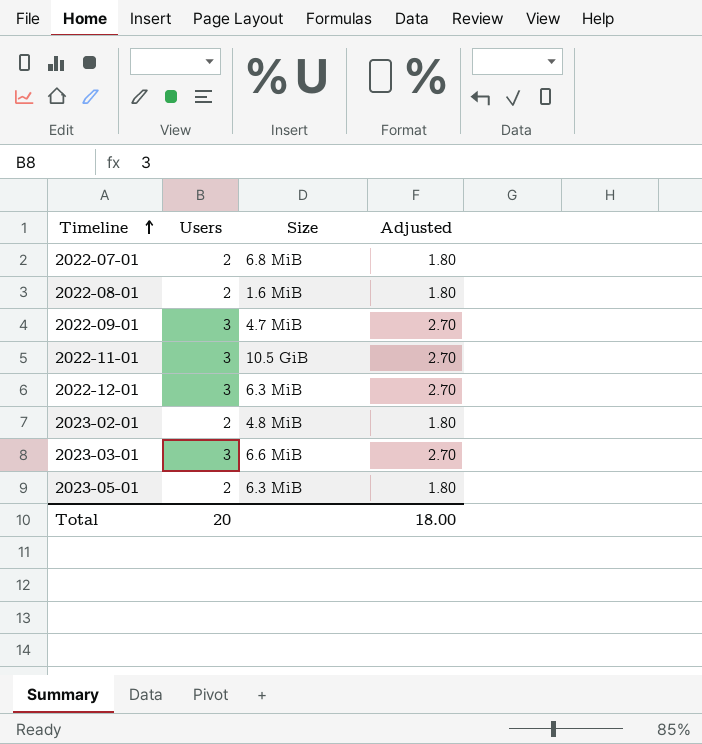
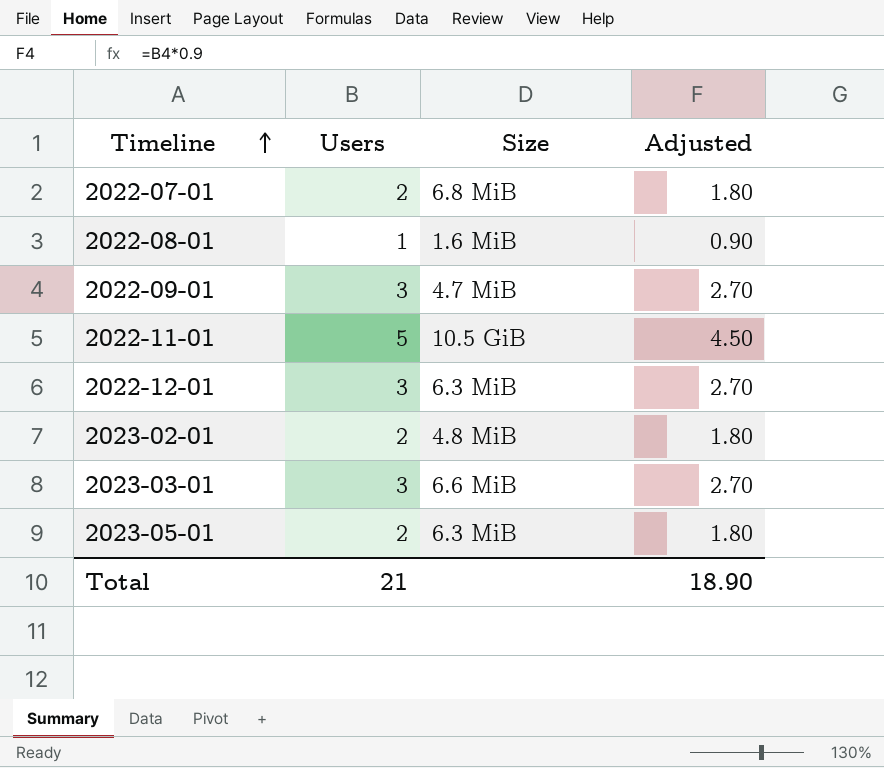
2022-08-01 | Users: 2 -> 1
2022-08-01 | Adjusted: 1.80 -> 0.90
2022-11-01 | Users: 3 -> 5
2022-11-01 | Adjusted: 2.70 -> 4.50
Total | Users: 20 -> 21
Total | Adjusted: 18.00 -> 18.90

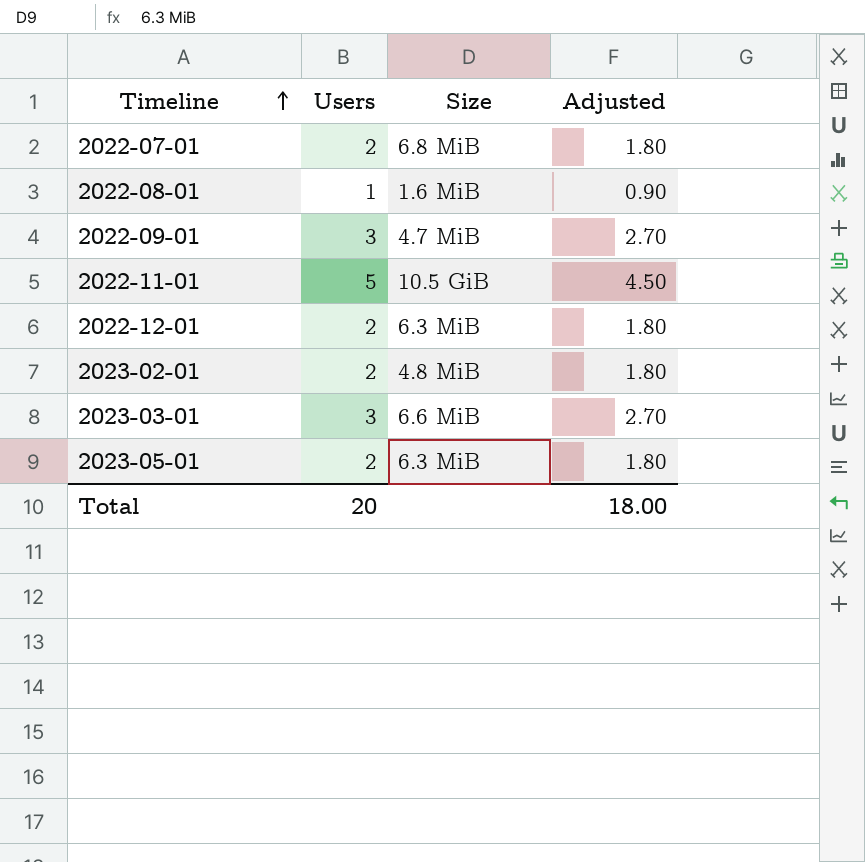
2022-12-01 | Users: 3 -> 2
2022-12-01 | Adjusted: 2.70 -> 1.80
Total | Users: 21 -> 20
Total | Adjusted: 18.90 -> 18.00

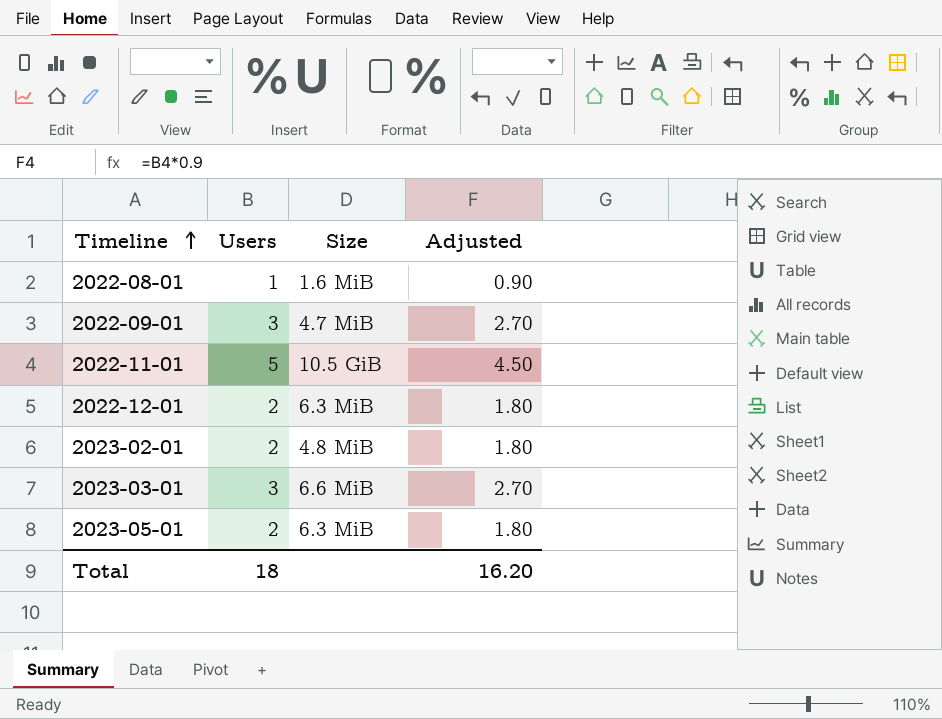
row 2022-07-01: 2 | 6.8 MiB | 1.80 -> none
Total | Users: 20 -> 18
Total | Adjusted: 18.00 -> 16.20

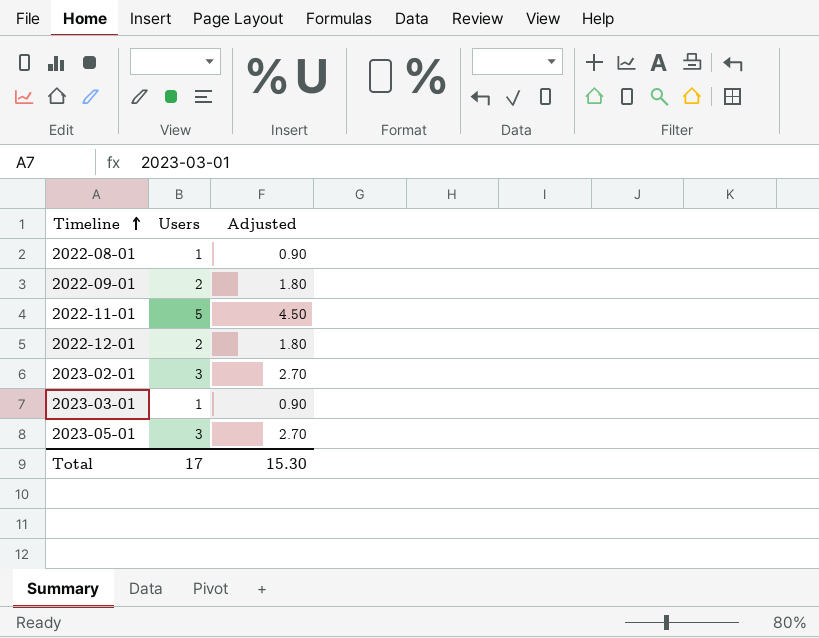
column Size | position: 3 -> none
2022-09-01 | Users: 3 -> 2
2022-09-01 | Adjusted: 2.70 -> 1.80
2023-02-01 | Users: 2 -> 3
2023-02-01 | Adjusted: 1.80 -> 2.70
2023-03-01 | Users: 3 -> 1
2023-03-01 | Adjusted: 2.70 -> 0.90
2023-05-01 | Users: 2 -> 3
2023-05-01 | Adjusted: 1.80 -> 2.70
Total | Users: 18 -> 17
Total | Adjusted: 16.20 -> 15.30

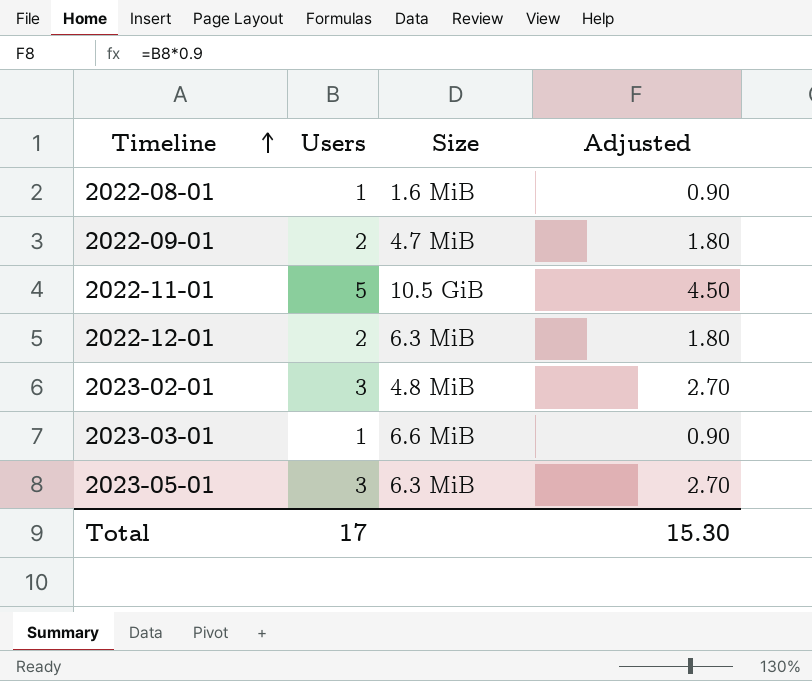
column Size | position: none -> 3

